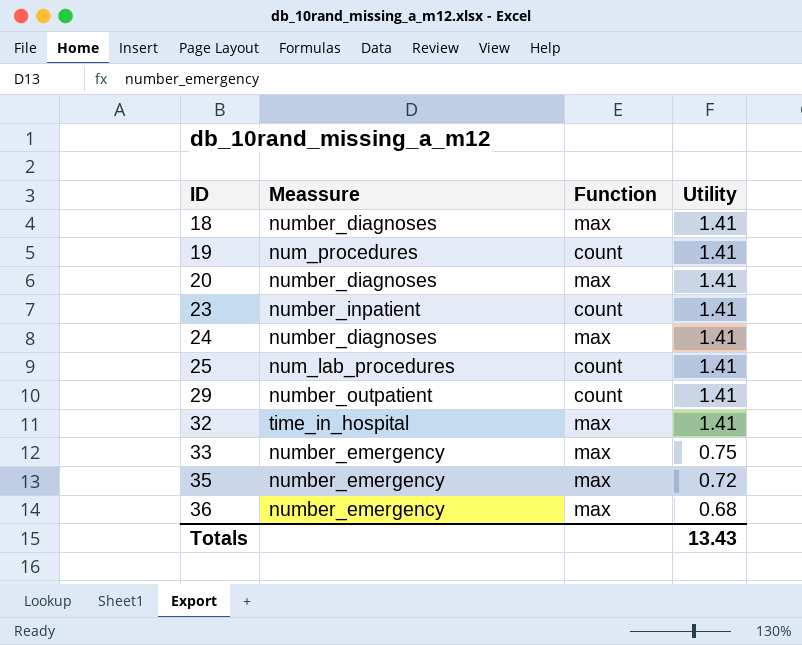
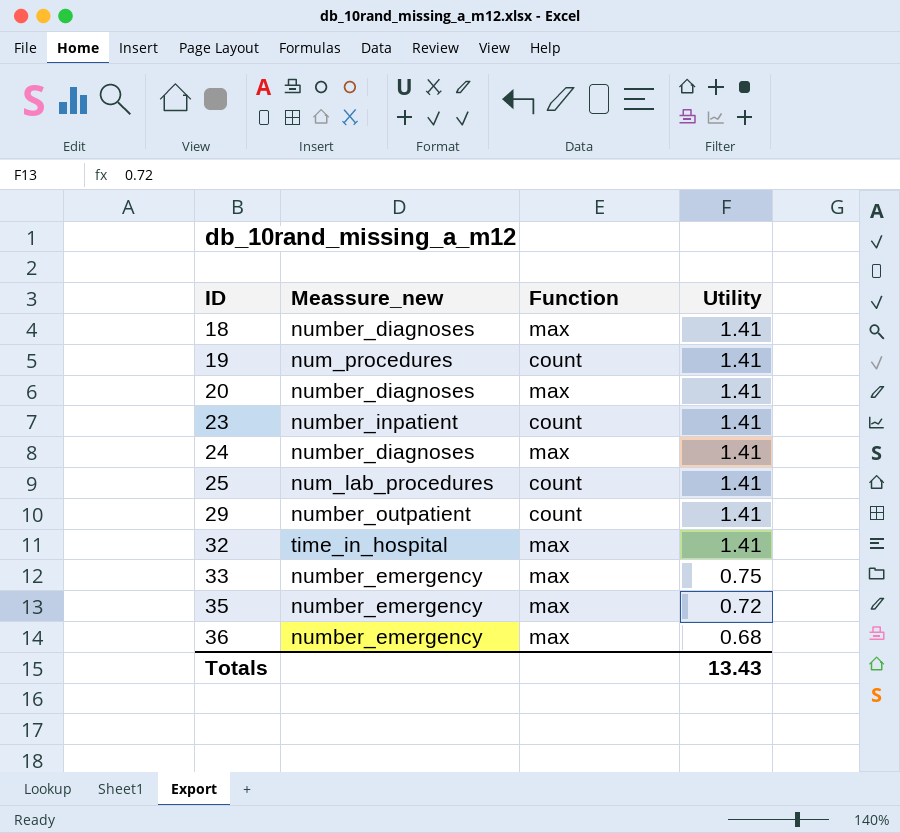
column name: Meassure -> Meassure_new

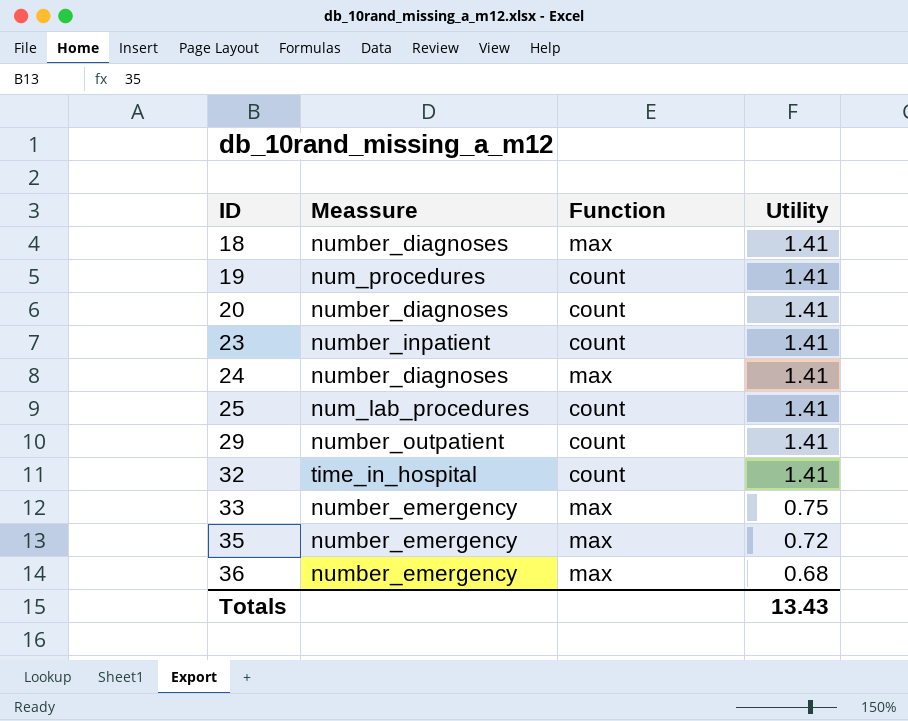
column name: Meassure_new -> Meassure
20 | Function: max -> count
32 | Function: max -> count

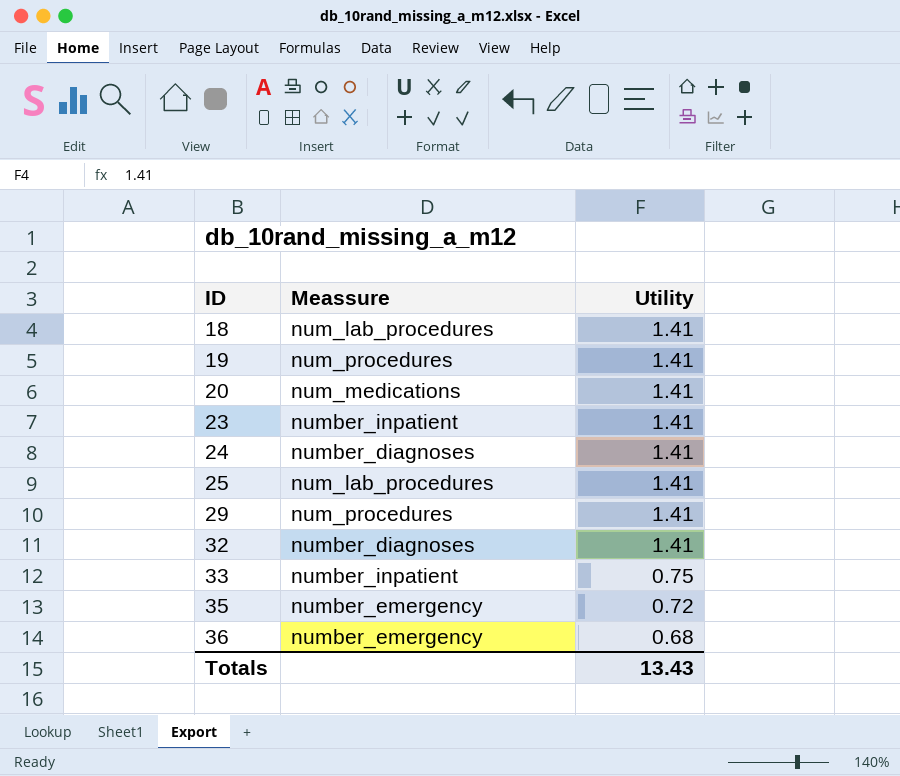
column Function | position: 3 -> none
18 | Meassure: number_diagnoses -> num_lab_procedures
20 | Meassure: number_diagnoses -> num_medications
29 | Meassure: number_outpatient -> num_procedures
32 | Meassure: time_in_hospital -> number_diagnoses
33 | Meassure: number_emergency -> number_inpatient

